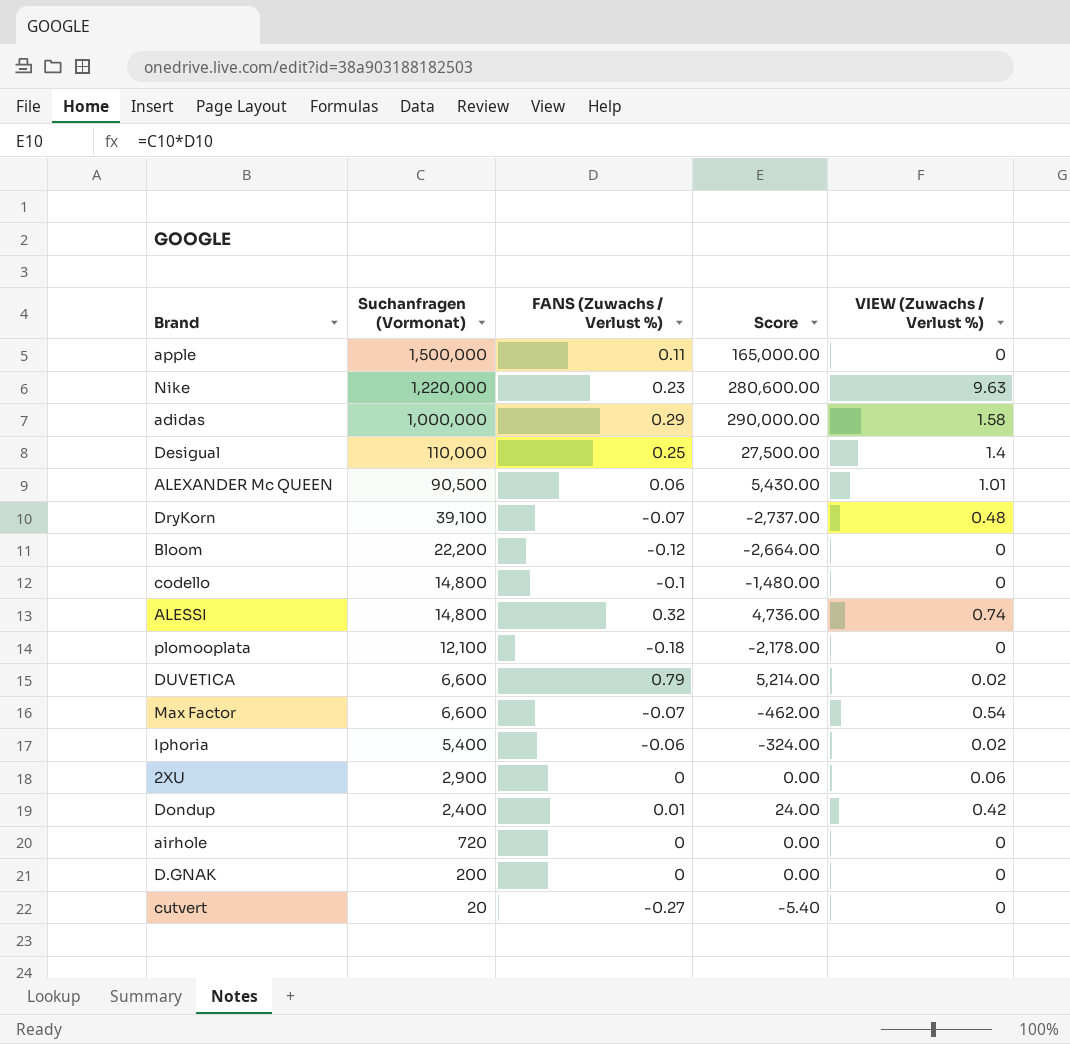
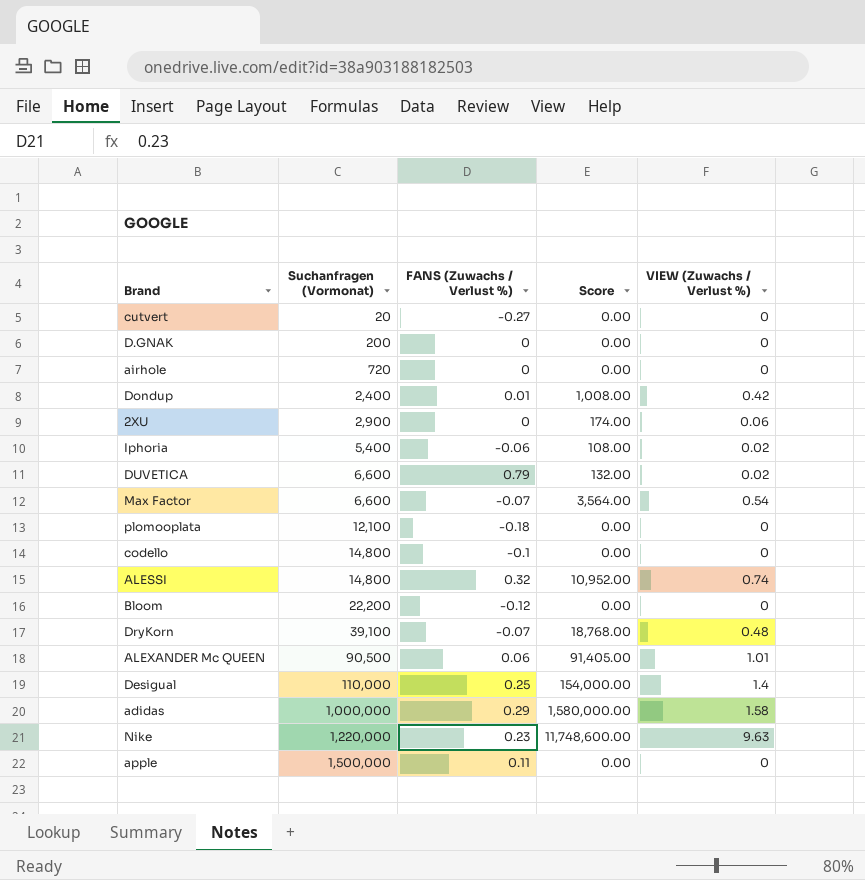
row order: Suchanfragen (Vormonat) descending -> Suchanfragen (Vormonat) ascending
column Score | formula: [Suchanfragen (Vormonat)] * [FANS (Zuwachs / Verlust %)] -> [Suchanfragen (Vormonat)] * [VIEW (Zuwachs / Verlust %)]

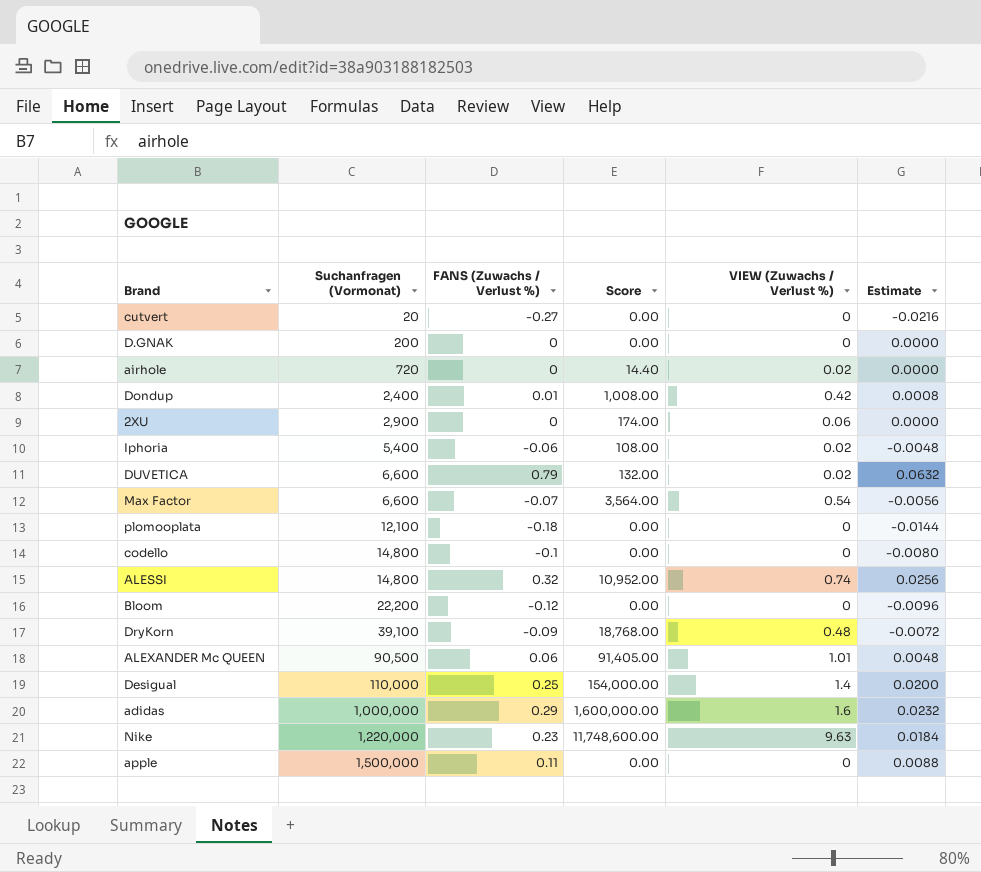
column Estimate | formula: none -> [FANS (Zuwachs / Verlust %)] * 0.08
airhole | Score: 0.00 -> 14.40
airhole | VIEW (Zuwachs / Verlust %): 0 -> 0.02
DryKorn | FANS (Zuwachs / Verlust %): -0.07 -> -0.09
adidas | Score: 1,580,000.00 -> 1,600,000.00
adidas | VIEW (Zuwachs / Verlust %): 1.58 -> 1.6

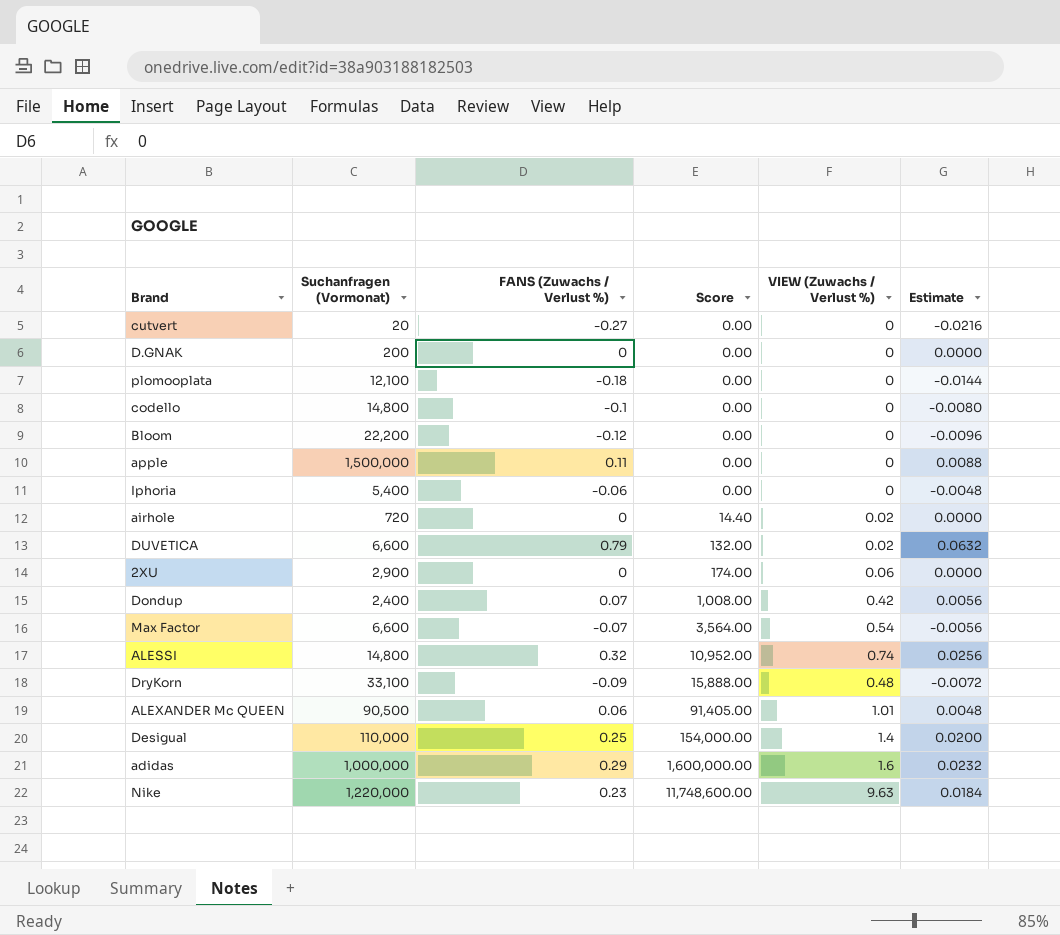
row order: Suchanfragen (Vormonat) ascending -> Score ascending
Iphoria | Score: 108.00 -> 0.00
Iphoria | VIEW (Zuwachs / Verlust %): 0.02 -> 0
Dondup | FANS (Zuwachs / Verlust %): 0.01 -> 0.07
Dondup | Estimate: 0.0008 -> 0.0056
DryKorn | Suchanfragen (Vormonat): 39,100 -> 33,100
DryKorn | Score: 18,768.00 -> 15,888.00

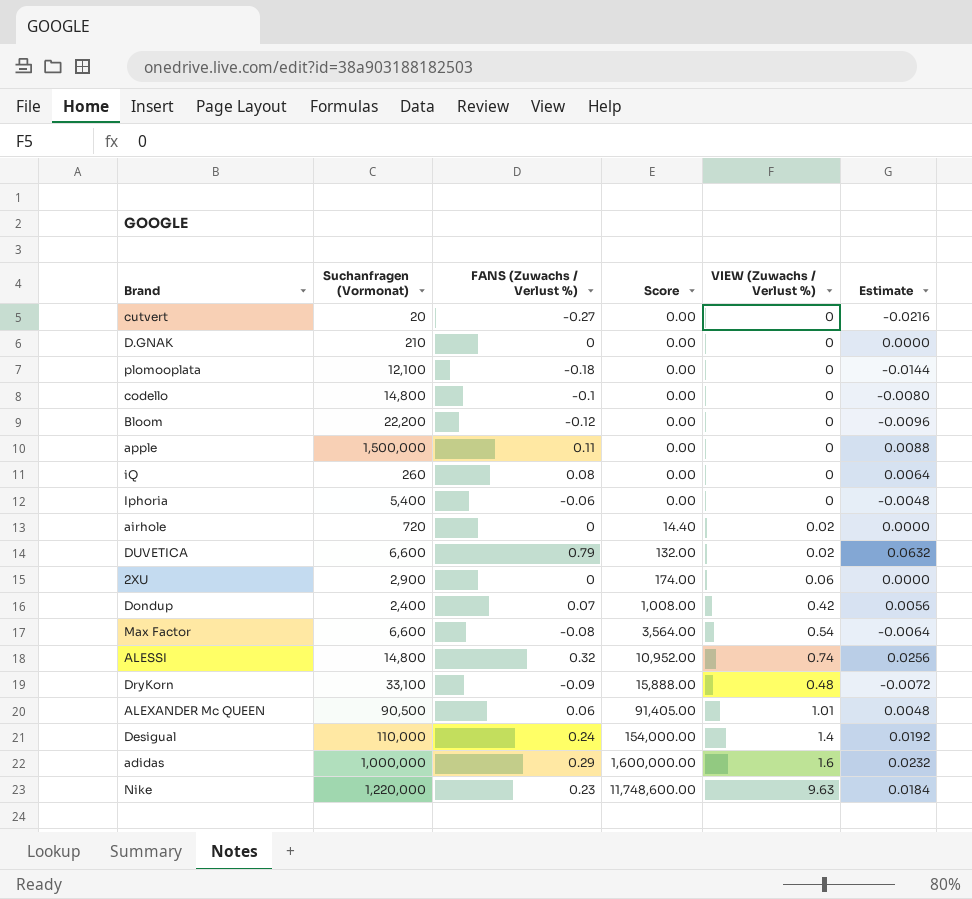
D.GNAK | Suchanfragen (Vormonat): 200 -> 210
row iQ: none -> 260 | 0.08 | 0.00 | 0 | 0.0064
Max Factor | FANS (Zuwachs / Verlust %): -0.07 -> -0.08
Max Factor | Estimate: -0.0056 -> -0.0064
Desigual | FANS (Zuwachs / Verlust %): 0.25 -> 0.24
Desigual | Estimate: 0.0200 -> 0.0192

